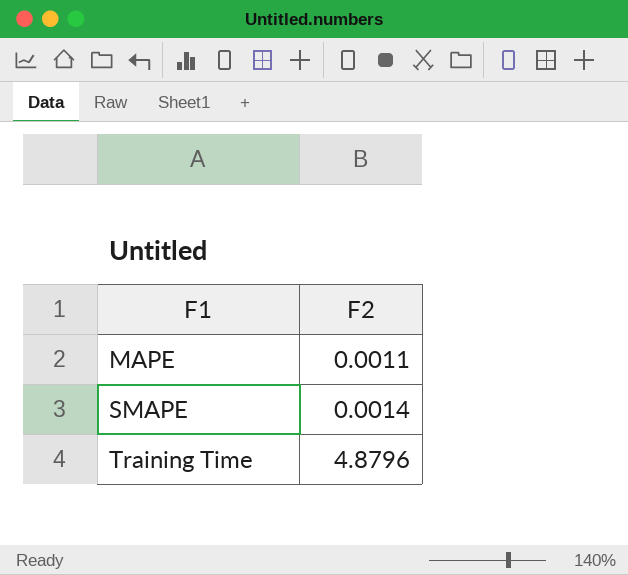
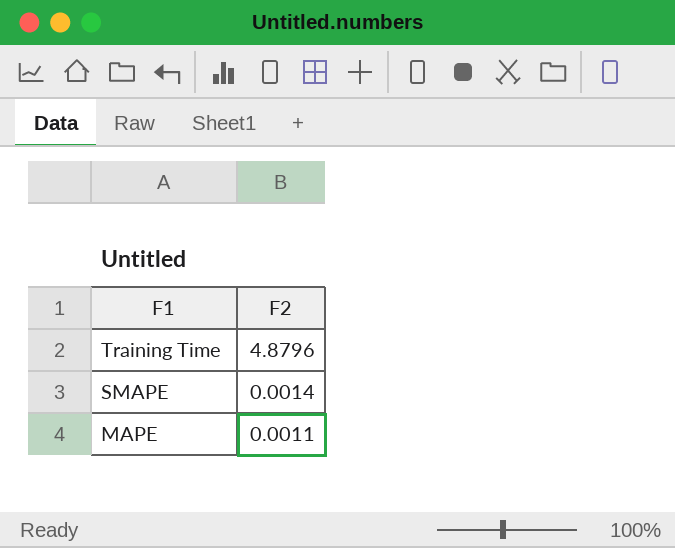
row order: F1 ascending -> F1 descending

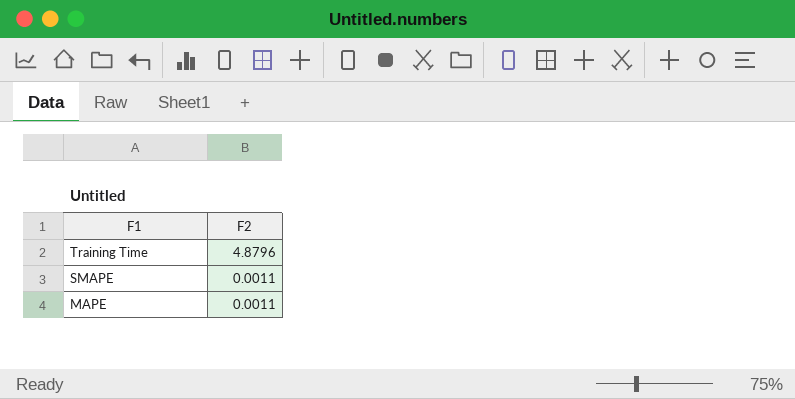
SMAPE | F2: 0.0014 -> 0.0011

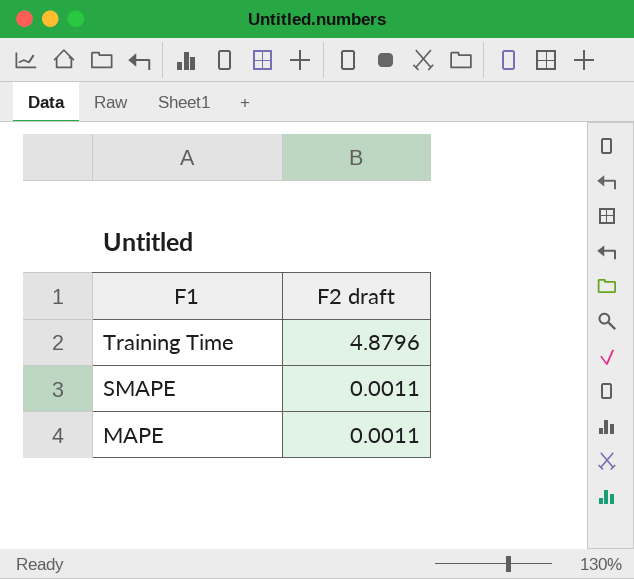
column name: F2 -> F2 draft

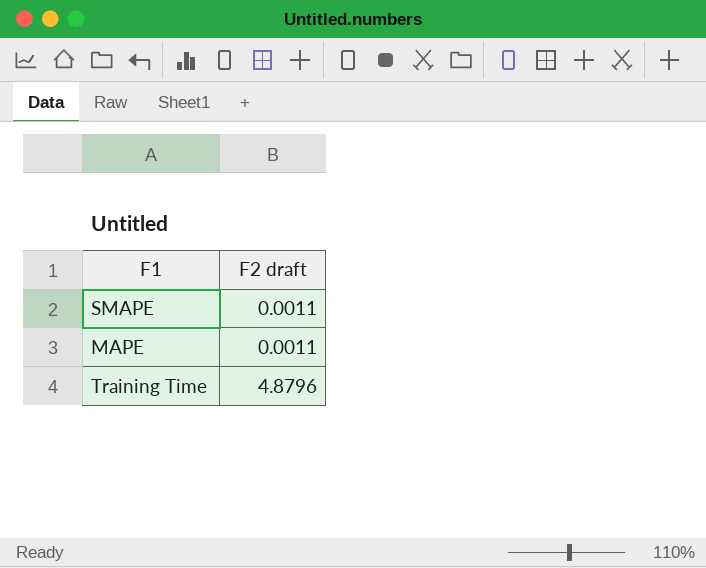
row order: F1 descending -> F2 draft ascending

